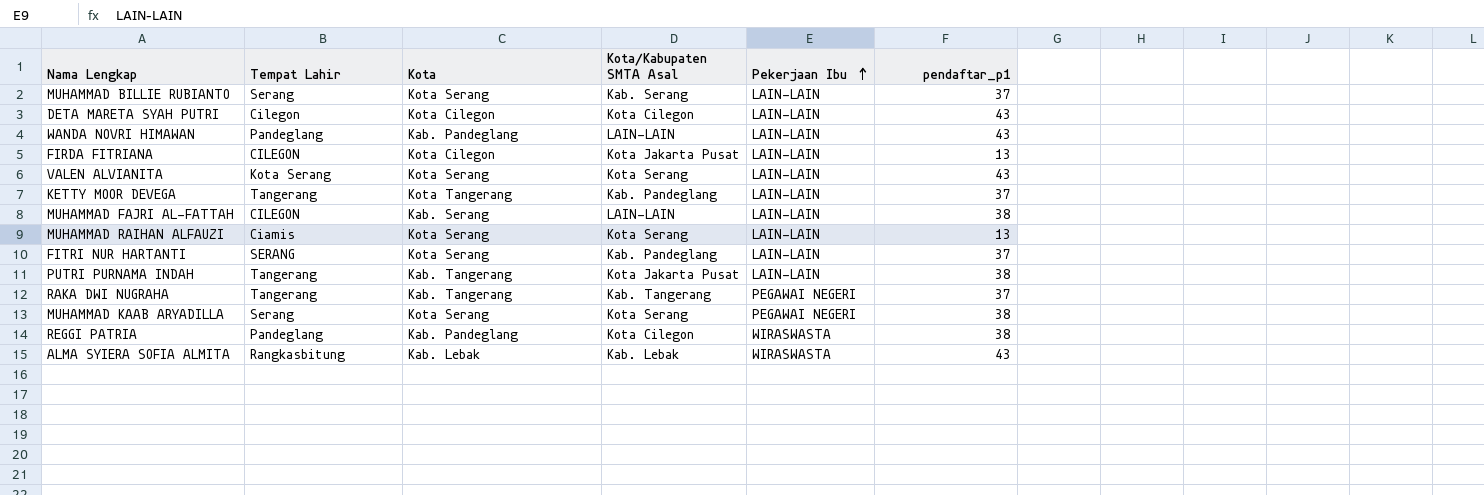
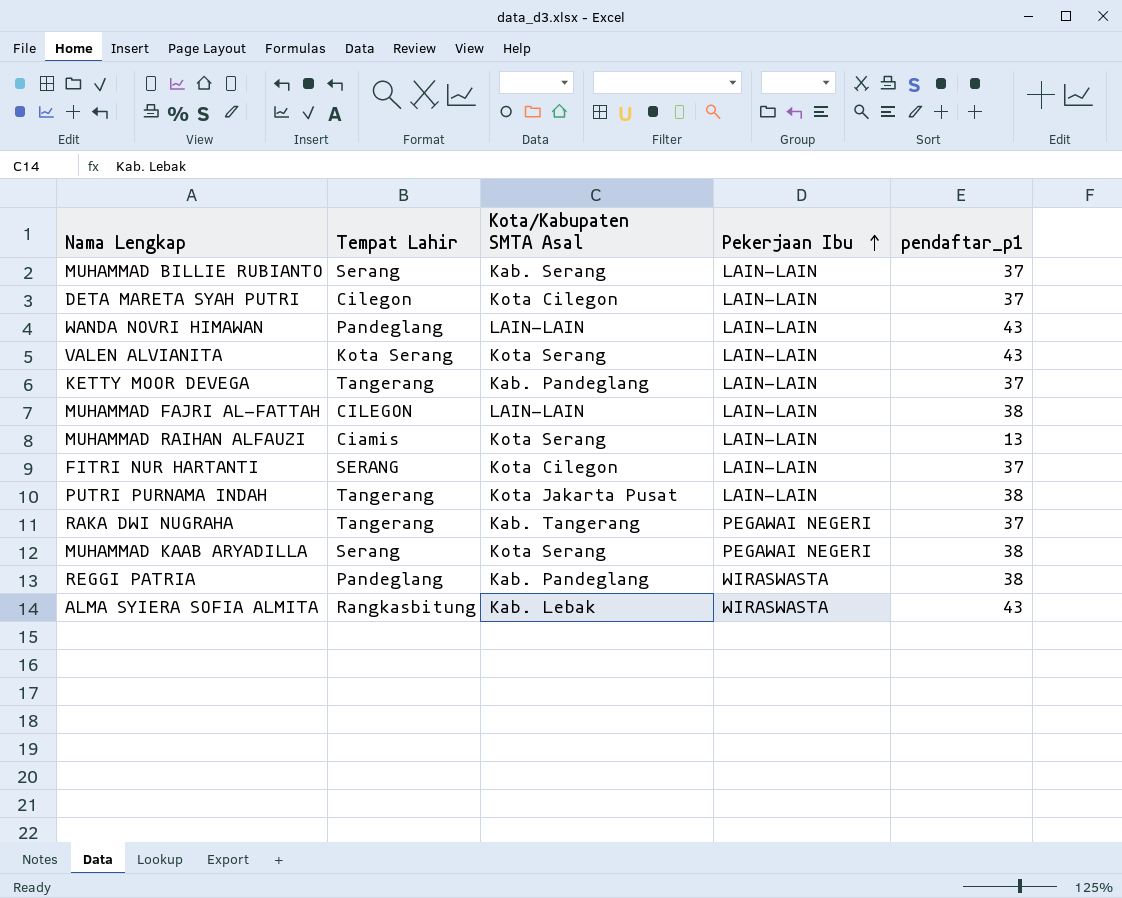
column Kota | position: 3 -> none
row FIRDA FITRIANA: CILEGON | Kota Cilegon | Kota Jakarta Pusat | LAIN-LAIN | 13 -> none
DETA MARETA SYAH PUTRI | pendaftar_p1: 43 -> 37
FITRI NUR HARTANTI | Kota/Kabupaten SMTA Asal: Kab. Pandeglang -> Kota Cilegon
REGGI PATRIA | Kota/Kabupaten SMTA Asal: Kota Cilegon -> Kab. Pandeglang

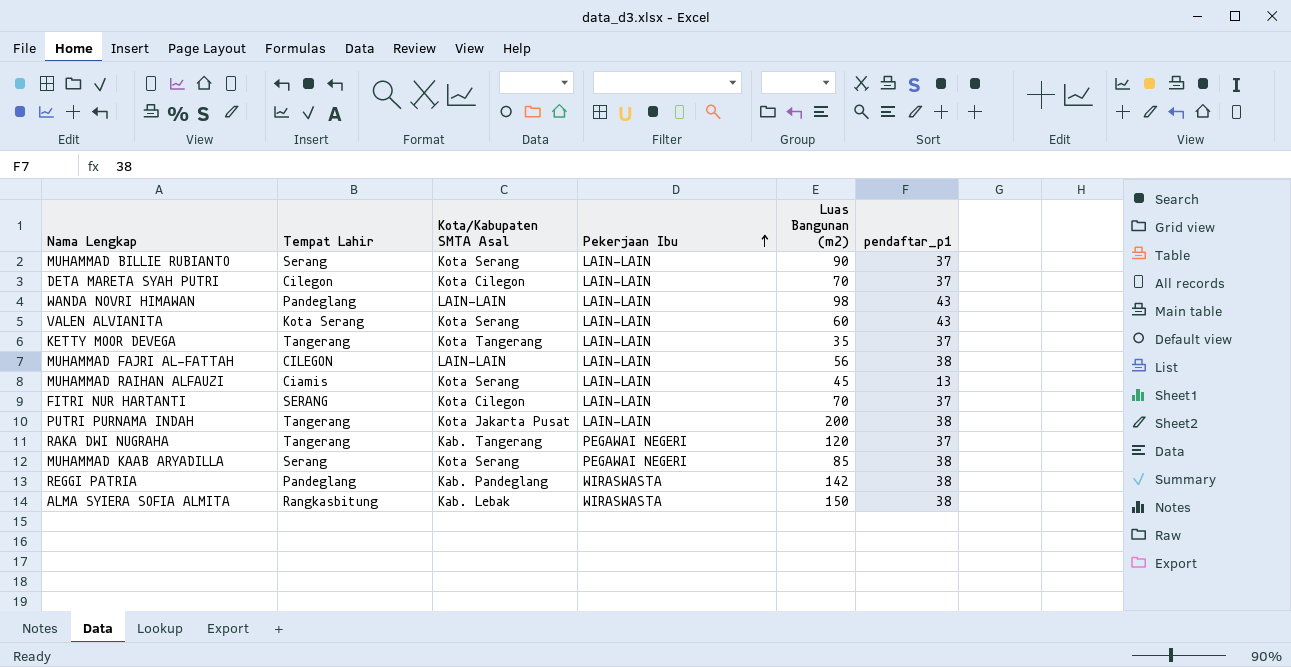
column Luas Bangunan (m2) | position: none -> 5
MUHAMMAD BILLIE RUBIANTO | Kota/Kabupaten SMTA Asal: Kab. Serang -> Kota Serang
KETTY MOOR DEVEGA | Kota/Kabupaten SMTA Asal: Kab. Pandeglang -> Kota Tangerang
ALMA SYIERA SOFIA ALMITA | pendaftar_p1: 43 -> 38

